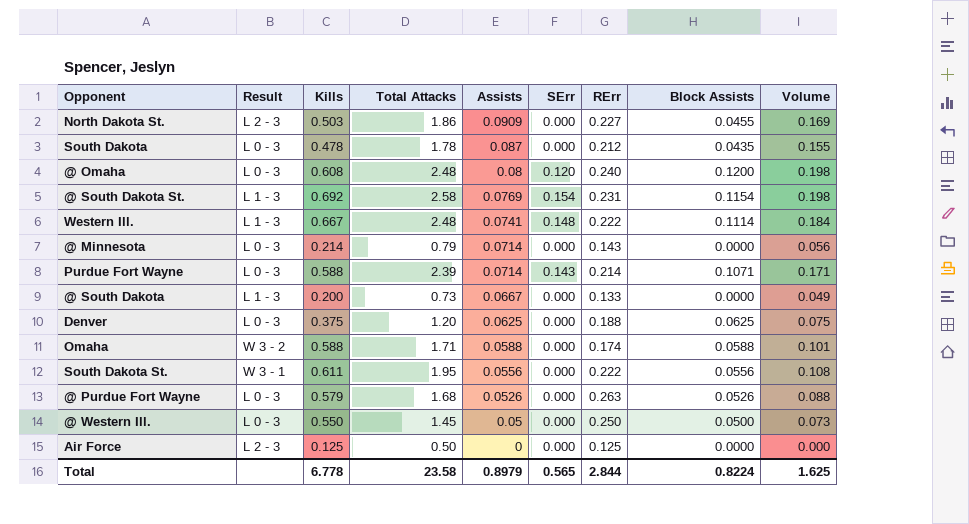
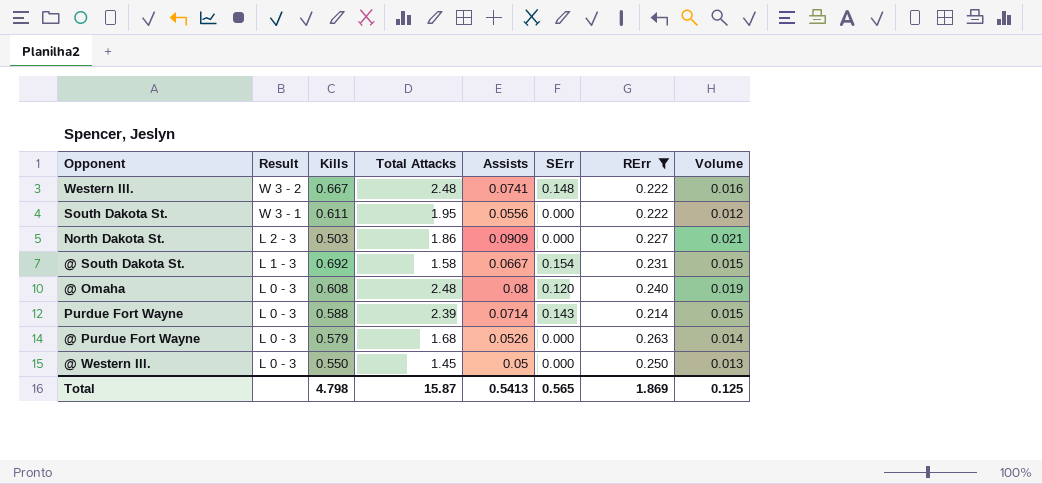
filter: none -> RErr >= 0.214
row order: Assists descending -> Result descending
column Block Assists | position: 8 -> none
column Volume | formula: [Total Attacks] * [Assists] -> [Assists] * [RErr]
Western Ill. | Result: L 1 - 3 -> W 3 - 2
@ South Dakota St. | Total Attacks: 2.58 -> 1.58
@ South Dakota St. | Assists: 0.0769 -> 0.0667
Total | Kills: 6.778 -> 4.798
Total | Total Attacks: 23.58 -> 15.87
Total | Assists: 0.8979 -> 0.5413
Total | RErr: 2.844 -> 1.869
Total | Volume: 1.625 -> 0.125

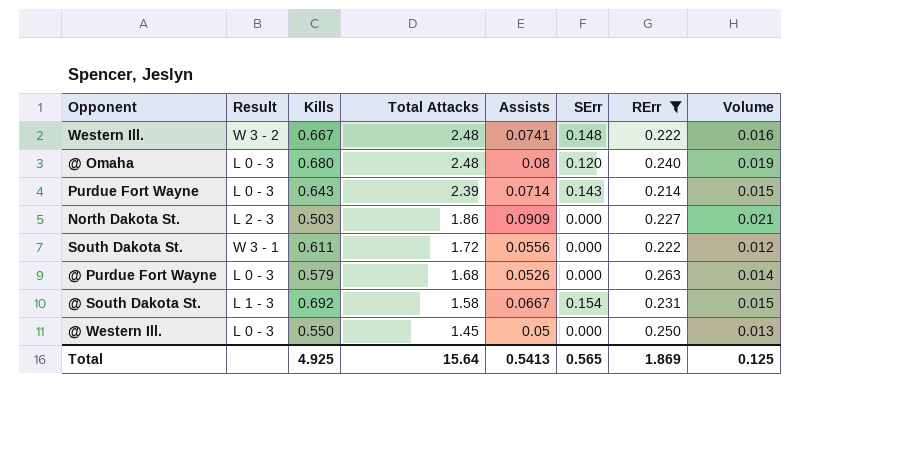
row order: Result descending -> Total Attacks descending
@ Omaha | Kills: 0.608 -> 0.680
Purdue Fort Wayne | Kills: 0.588 -> 0.643
South Dakota St. | Total Attacks: 1.95 -> 1.72
Total | Kills: 4.798 -> 4.925
Total | Total Attacks: 15.87 -> 15.64

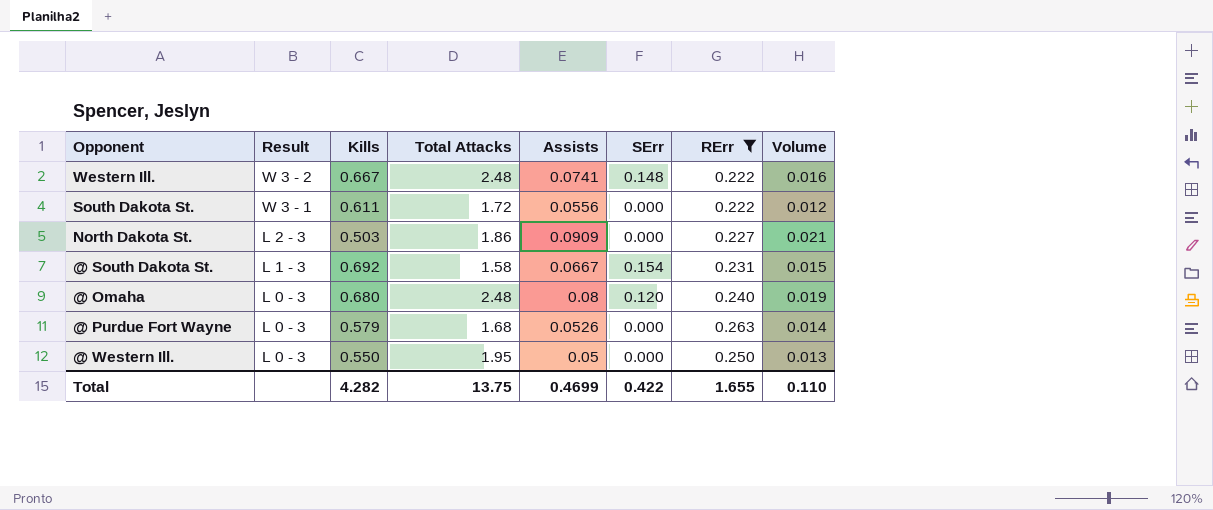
row order: Total Attacks descending -> Result descending
row Purdue Fort Wayne: L 0 - 3 | 0.643 | 2.39 | 0.0714 | 0.143 | 0.214 | 0.015 -> none
@ Western Ill. | Total Attacks: 1.45 -> 1.95
Total | Kills: 4.925 -> 4.282
Total | Total Attacks: 15.64 -> 13.75
Total | Assists: 0.5413 -> 0.4699
Total | SErr: 0.565 -> 0.422
Total | RErr: 1.869 -> 1.655
Total | Volume: 0.125 -> 0.110

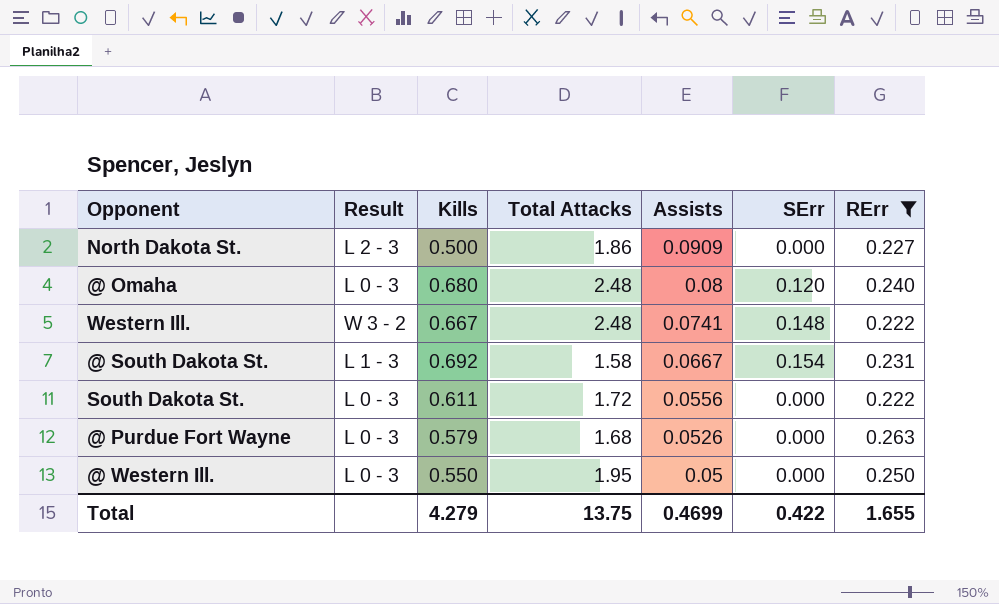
row order: Result descending -> Assists descending
column Volume | formula: [Assists] * [RErr] -> none
North Dakota St. | Kills: 0.503 -> 0.500
South Dakota St. | Result: W 3 - 1 -> L 0 - 3
Total | Kills: 4.282 -> 4.279

